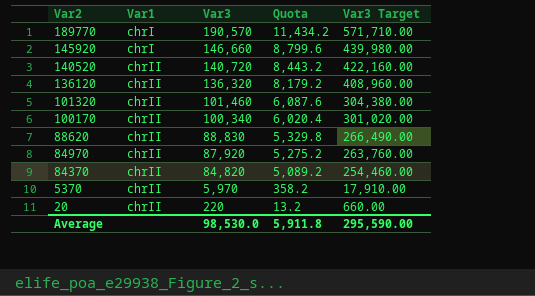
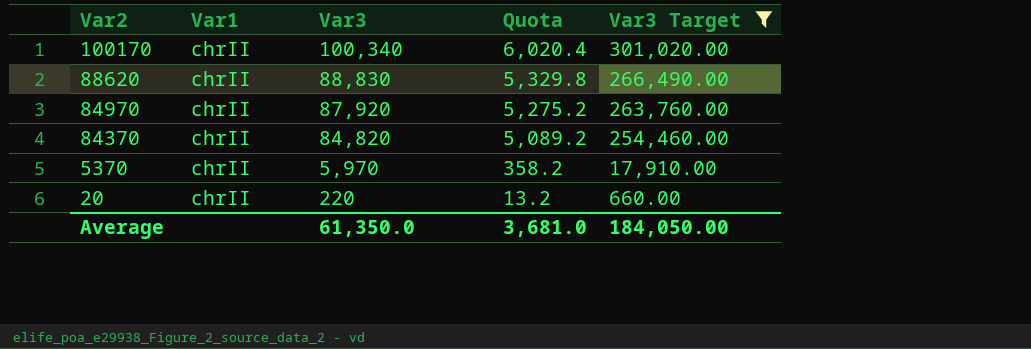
filter: none -> Var3 Target <= 301,020.00
Average | Var3: 98,530.0 -> 61,350.0
Average | Quota: 5,911.8 -> 3,681.0
Average | Var3 Target: 295,590.00 -> 184,050.00

